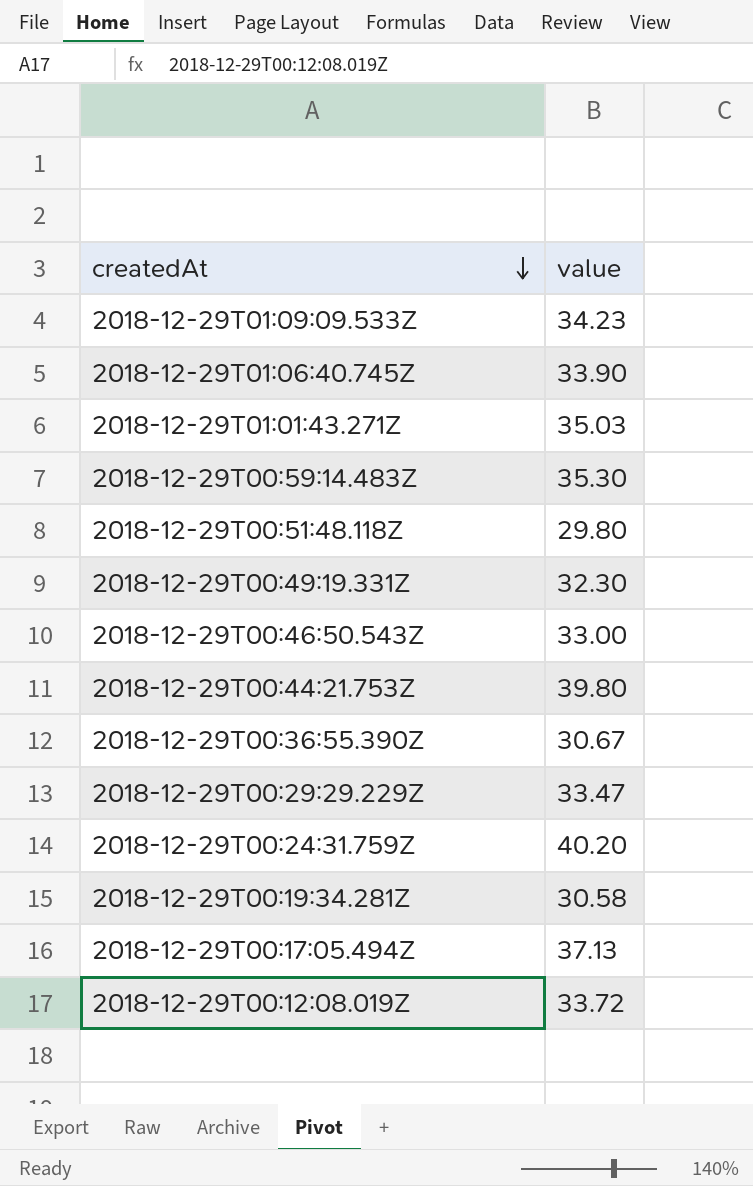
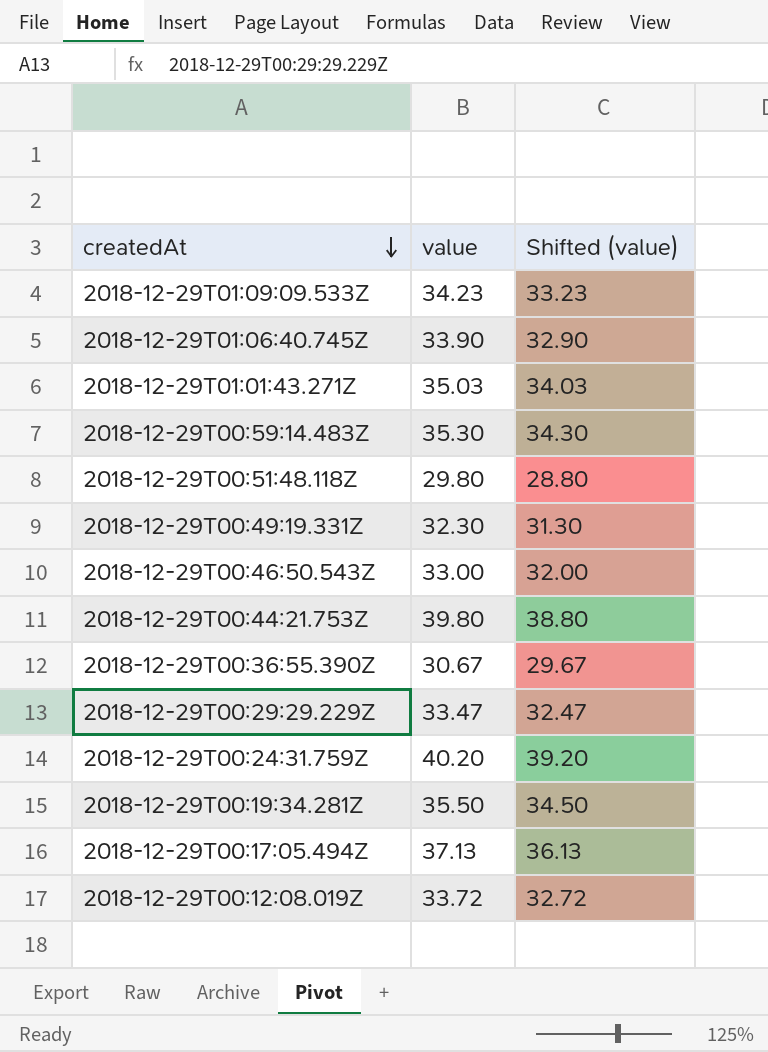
column Shifted (value) | formula: none -> [value] - 1
2018-12-29T00:19:34.281Z | value: 30.58 -> 35.50

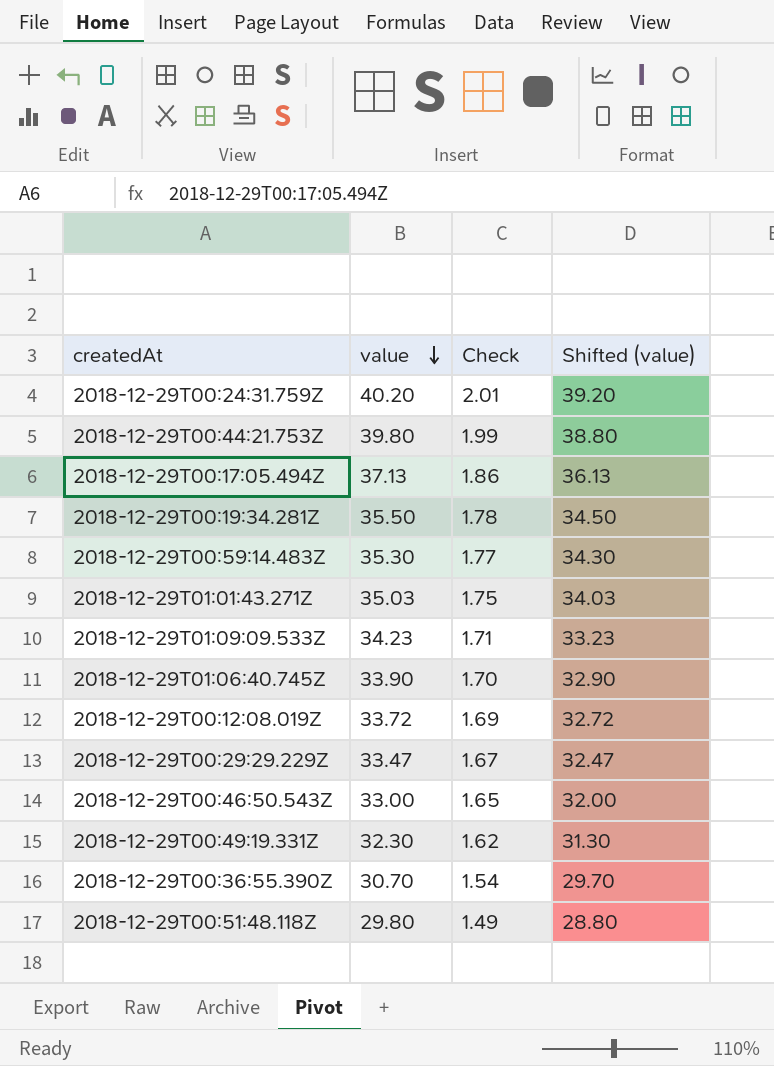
row order: createdAt descending -> value descending
column Check | formula: none -> [value] * 0.05
2018-12-29T00:36:55.390Z | value: 30.67 -> 30.70
2018-12-29T00:36:55.390Z | Shifted (value): 29.67 -> 29.70

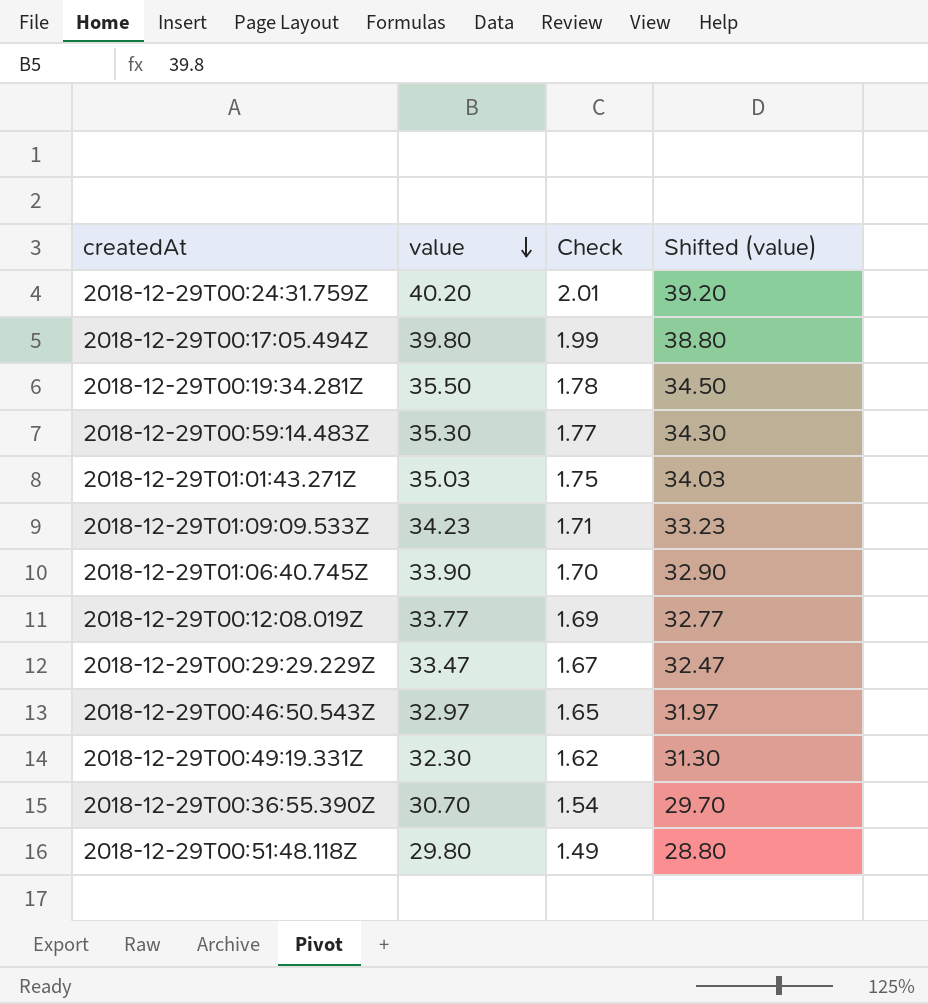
row 2018-12-29T00:44:21.753Z: 39.80 | 1.99 | 38.80 -> none
2018-12-29T00:17:05.494Z | value: 37.13 -> 39.80
2018-12-29T00:17:05.494Z | Check: 1.86 -> 1.99
2018-12-29T00:17:05.494Z | Shifted (value): 36.13 -> 38.80
2018-12-29T00:12:08.019Z | value: 33.72 -> 33.77
2018-12-29T00:12:08.019Z | Shifted (value): 32.72 -> 32.77
2018-12-29T00:46:50.543Z | value: 33.00 -> 32.97
2018-12-29T00:46:50.543Z | Shifted (value): 32.00 -> 31.97

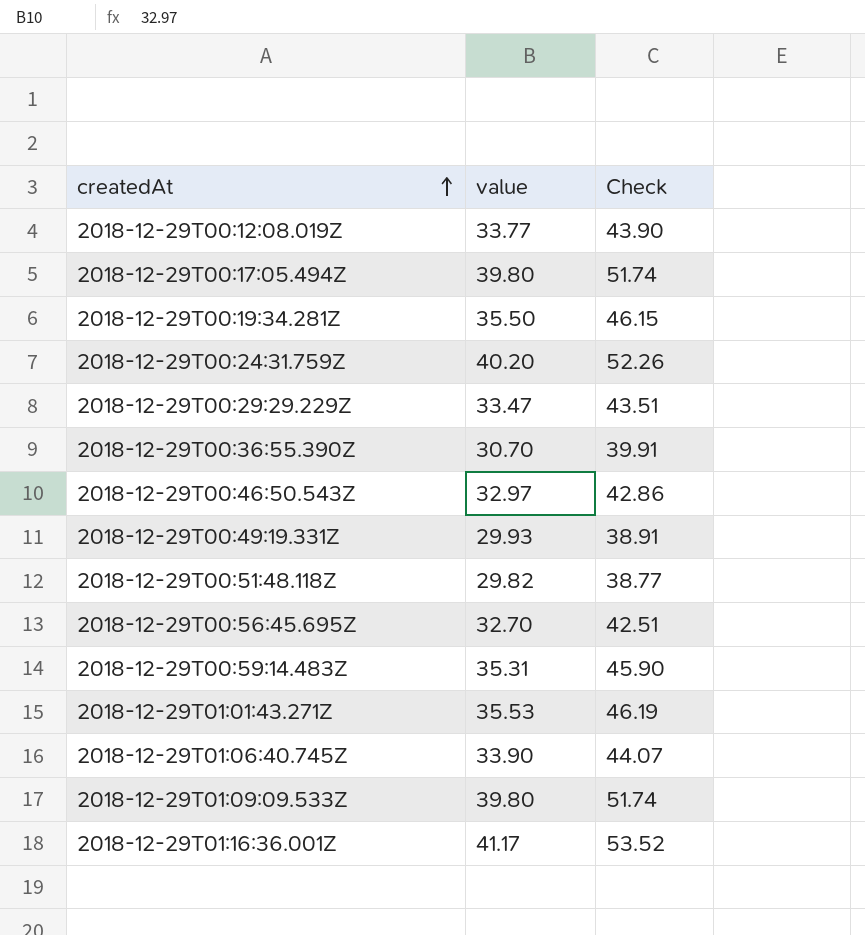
row order: value descending -> createdAt ascending
column Shifted (value) | formula: [value] - 1 -> none
column Check | formula: [value] * 0.05 -> [value] * 1.3
2018-12-29T00:49:19.331Z | value: 32.30 -> 29.93
2018-12-29T00:51:48.118Z | value: 29.80 -> 29.82
row 2018-12-29T00:56:45.695Z: none -> 32.70 | 42.51
2018-12-29T00:59:14.483Z | value: 35.30 -> 35.31
2018-12-29T01:01:43.271Z | value: 35.03 -> 35.53
2018-12-29T01:09:09.533Z | value: 34.23 -> 39.80
row 2018-12-29T01:16:36.001Z: none -> 41.17 | 53.52

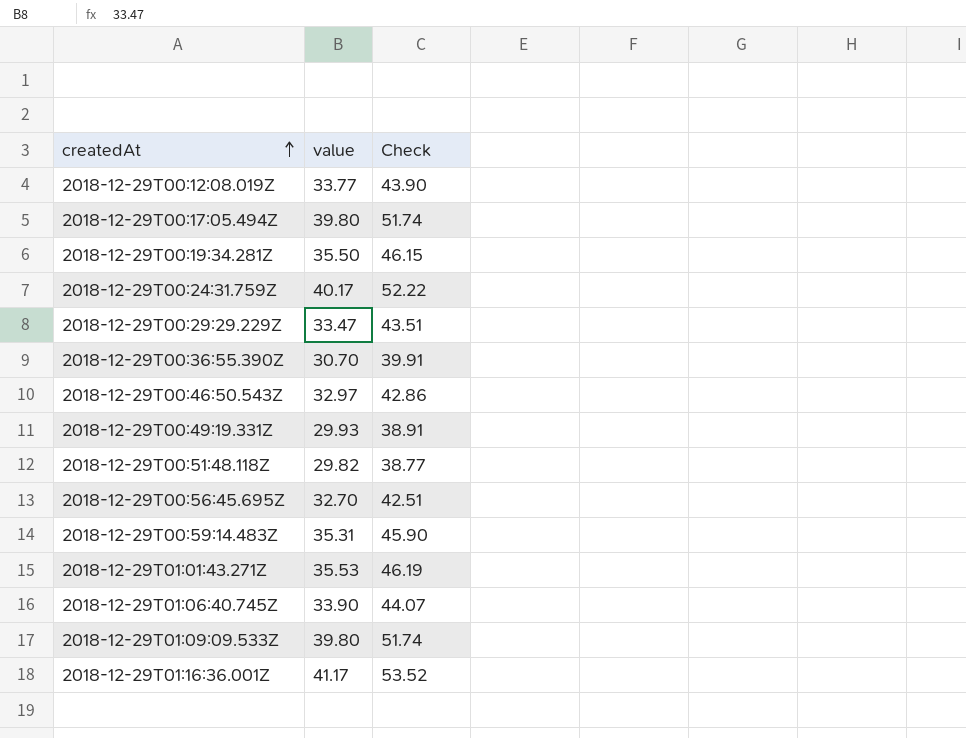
2018-12-29T00:24:31.759Z | value: 40.20 -> 40.17
2018-12-29T00:24:31.759Z | Check: 52.26 -> 52.22

